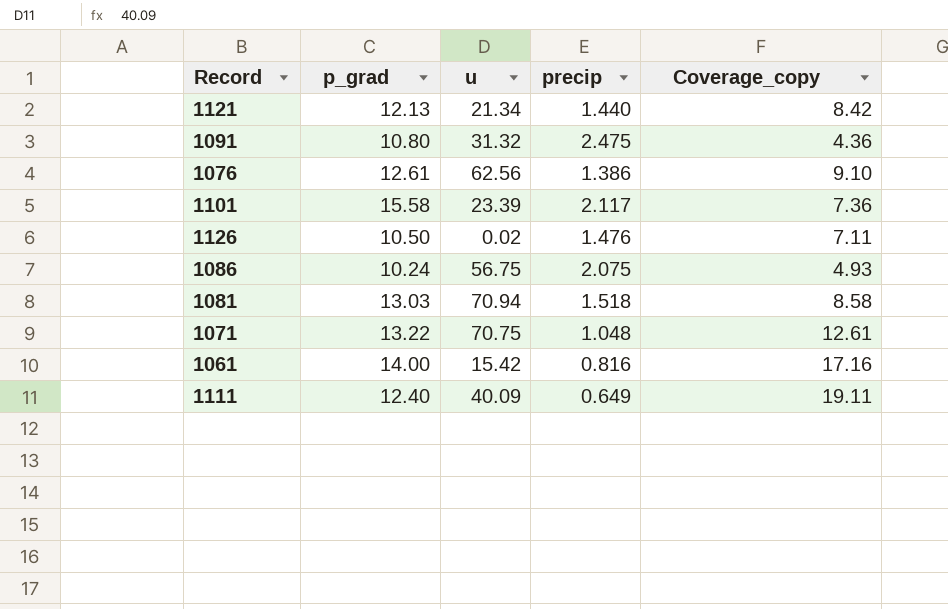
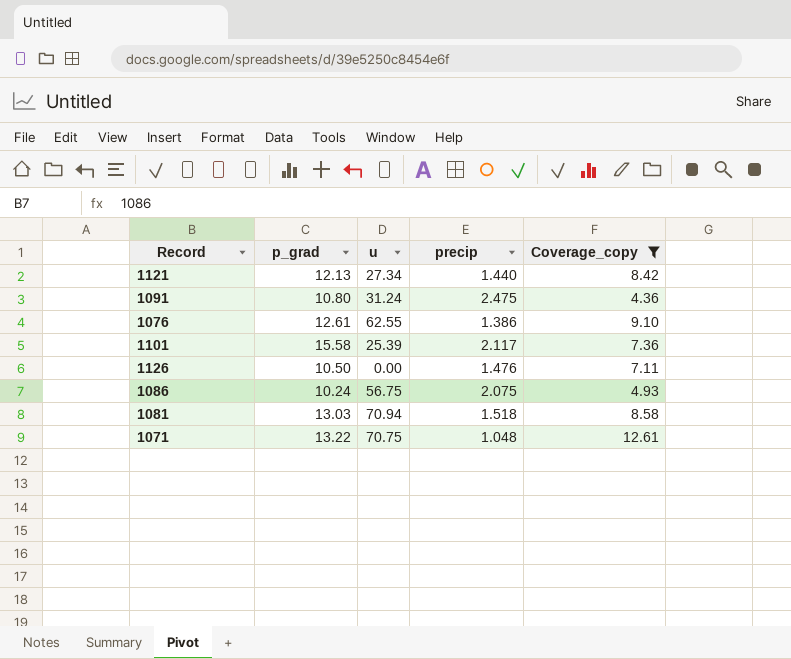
filter: none -> Coverage_copy <= 12.61
1121 | u: 21.34 -> 27.34
1091 | u: 31.32 -> 31.24
1076 | u: 62.56 -> 62.55
1101 | u: 23.39 -> 25.39
1126 | u: 0.02 -> 0.00

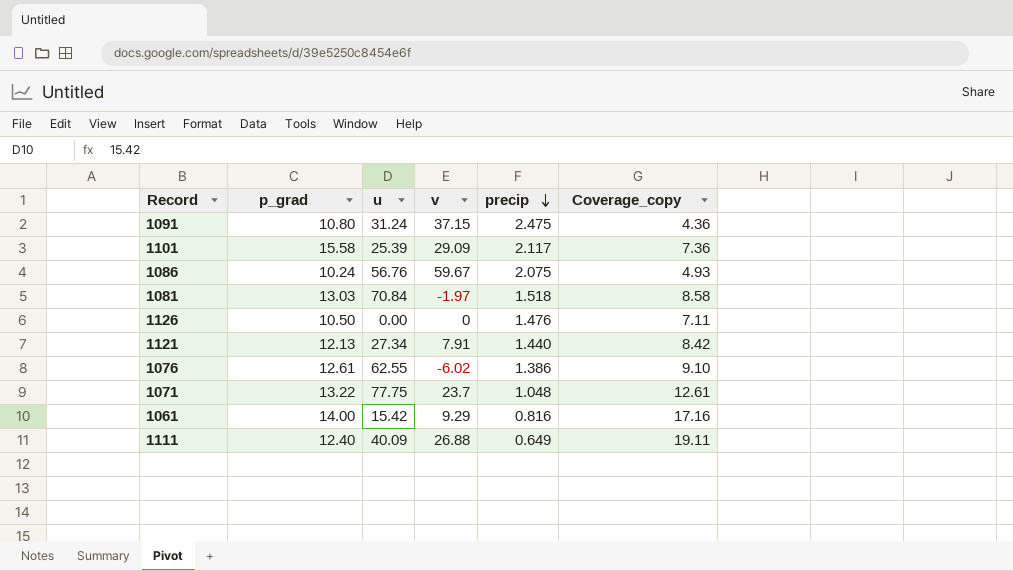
filter: Coverage_copy <= 12.61 -> none
row order: none -> precip descending
column v | position: none -> 4
1086 | u: 56.75 -> 56.76
1081 | u: 70.94 -> 70.84
1071 | u: 70.75 -> 77.75

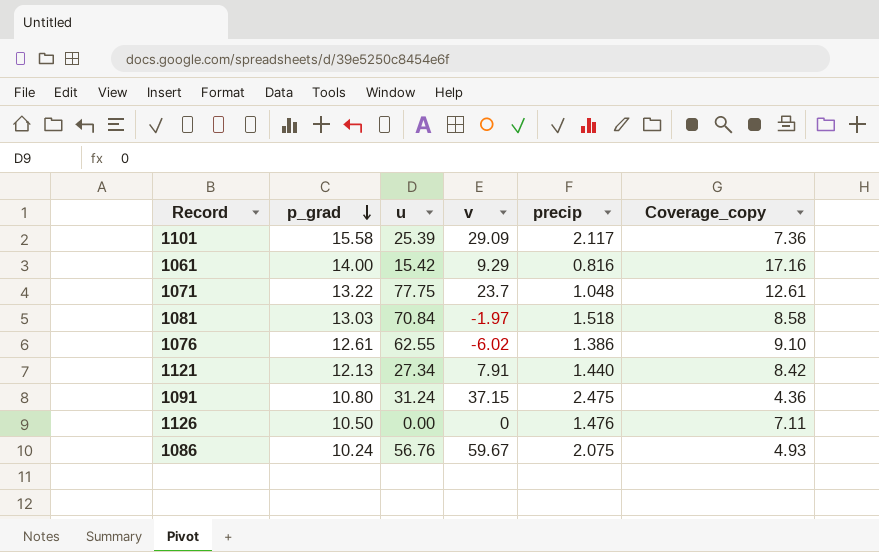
row order: precip descending -> p_grad descending
row 1111: 12.40 | 40.09 | 26.88 | 0.649 | 19.11 -> none

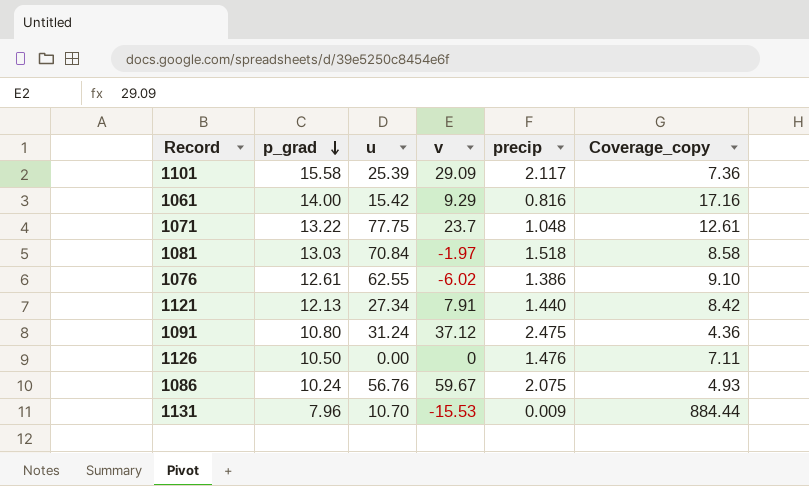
1091 | v: 37.15 -> 37.12
row 1131: none -> 7.96 | 10.70 | -15.53 | 0.009 | 884.44

